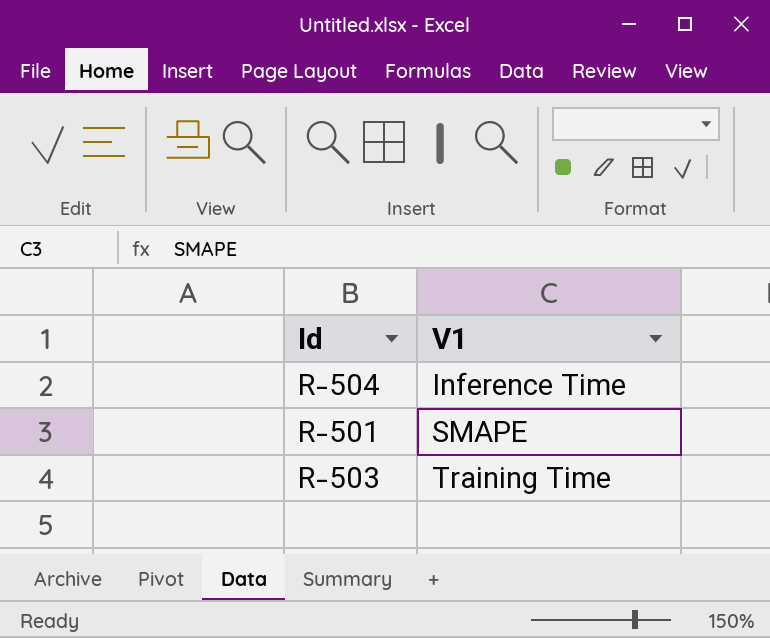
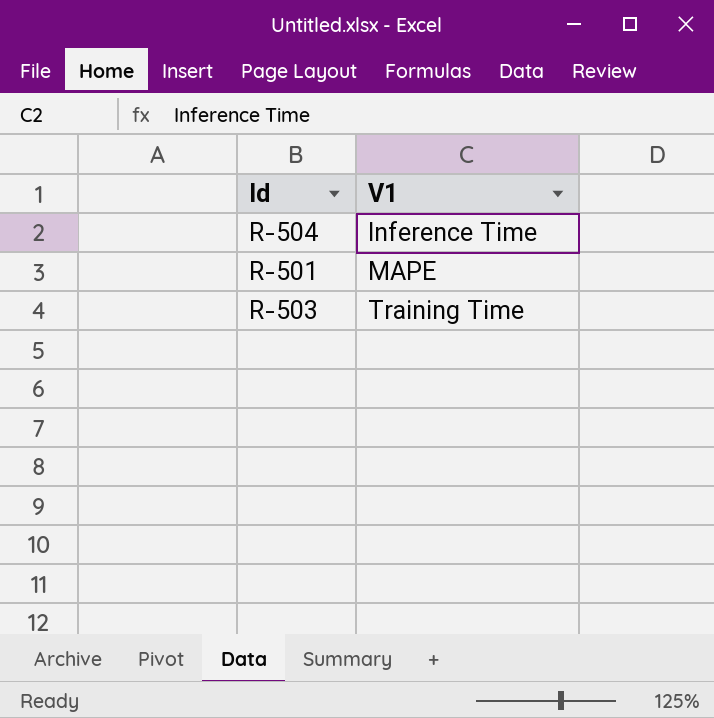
R-501 | V1: SMAPE -> MAPE

